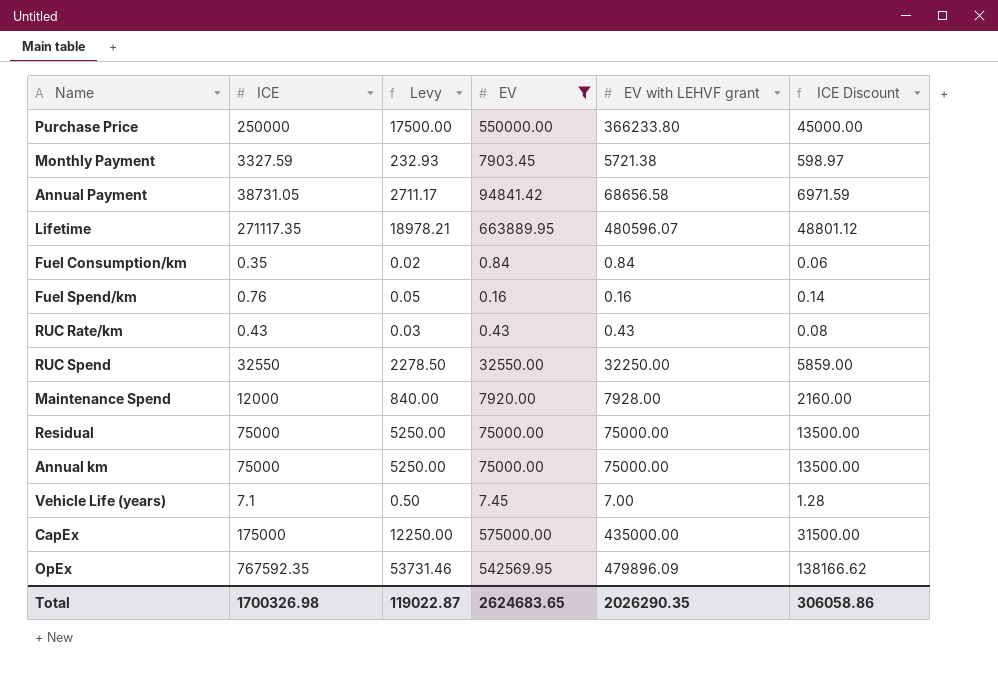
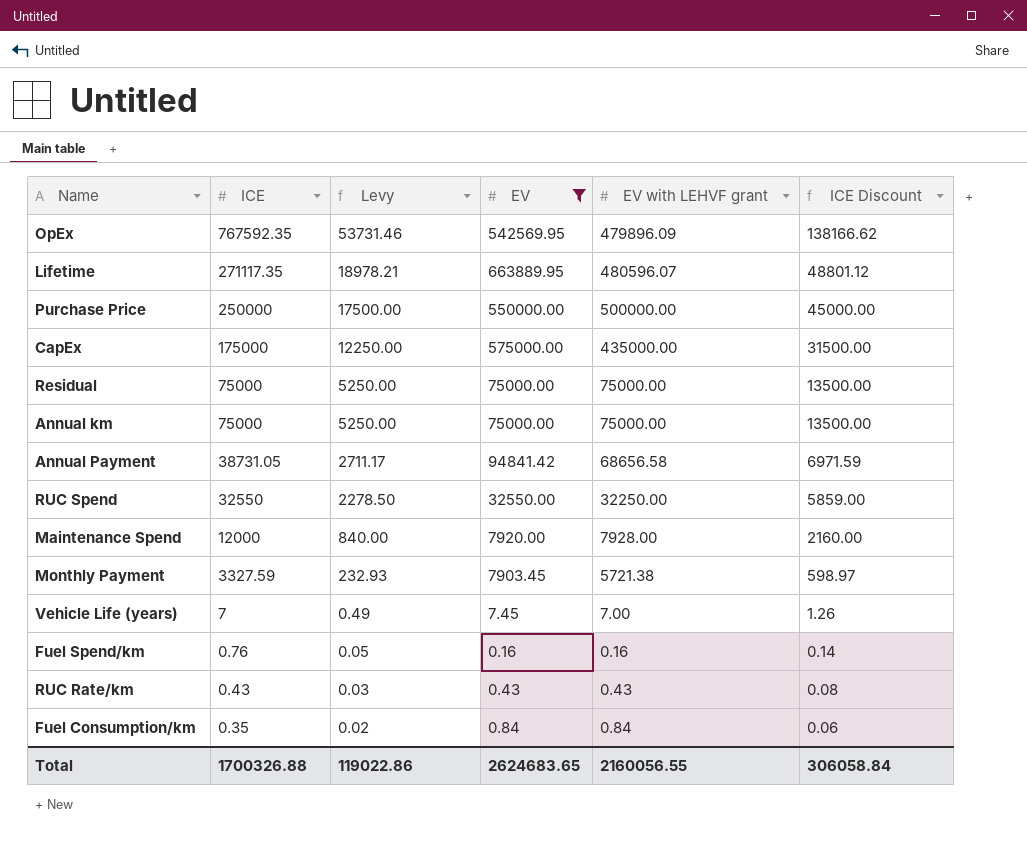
row order: none -> ICE descending
Purchase Price | EV with LEHVF grant: 366233.80 -> 500000.00
Vehicle Life (years) | ICE: 7.1 -> 7
Vehicle Life (years) | Levy: 0.50 -> 0.49
Vehicle Life (years) | ICE Discount: 1.28 -> 1.26
Total | ICE: 1700326.98 -> 1700326.88
Total | Levy: 119022.87 -> 119022.86
Total | EV with LEHVF grant: 2026290.35 -> 2160056.55
Total | ICE Discount: 306058.86 -> 306058.84

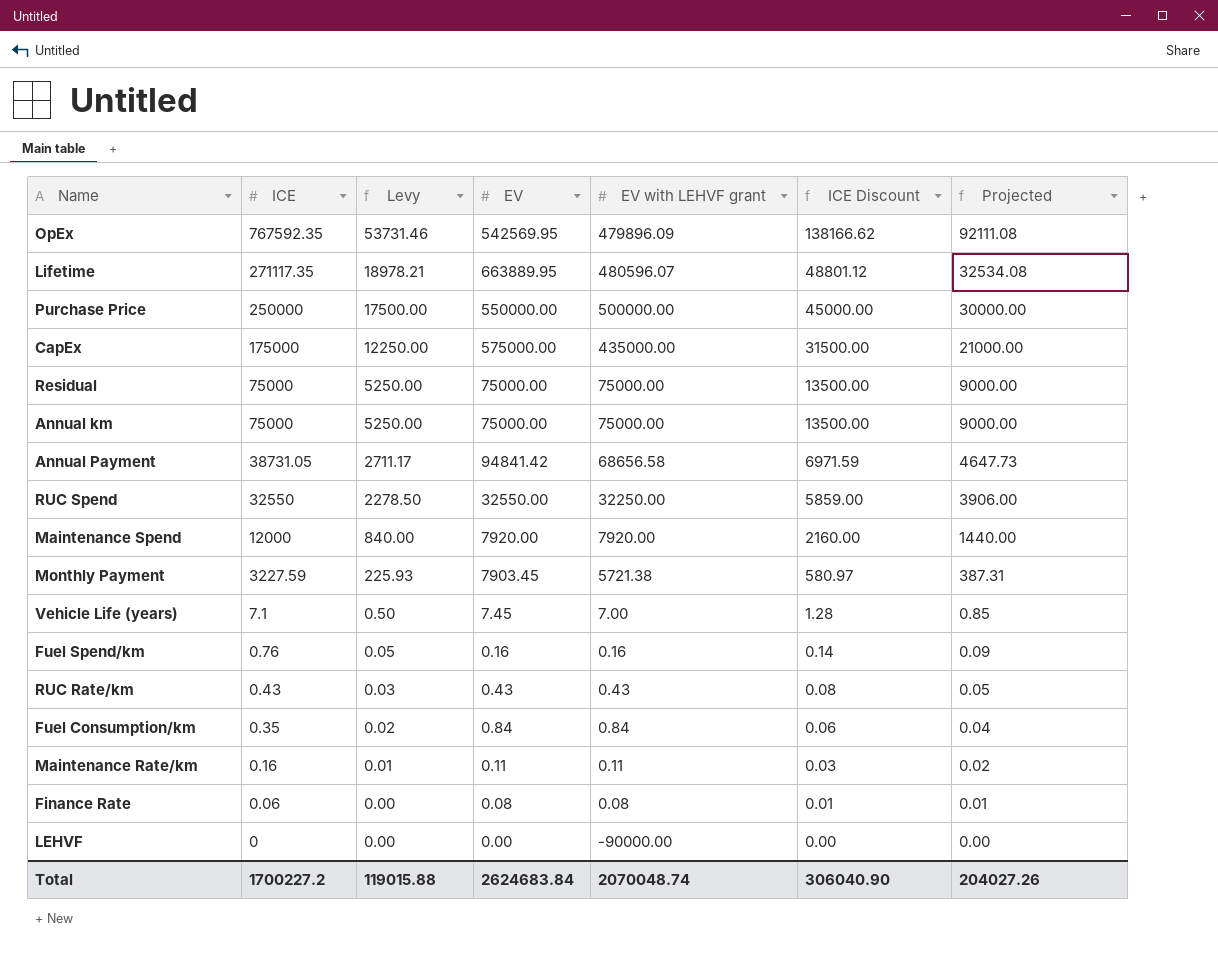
filter: EV >= 0.16 -> none
column Projected | formula: none -> [ICE] * 0.12
Maintenance Spend | EV with LEHVF grant: 7928.00 -> 7920.00
Monthly Payment | ICE: 3327.59 -> 3227.59
Monthly Payment | Levy: 232.93 -> 225.93
Monthly Payment | ICE Discount: 598.97 -> 580.97
Vehicle Life (years) | ICE: 7 -> 7.1
Vehicle Life (years) | Levy: 0.49 -> 0.50
Vehicle Life (years) | ICE Discount: 1.26 -> 1.28
Total | ICE: 1700326.88 -> 1700227.2
Total | Levy: 119022.86 -> 119015.88
Total | EV: 2624683.65 -> 2624683.84
Total | EV with LEHVF grant: 2160056.55 -> 2070048.74
Total | ICE Discount: 306058.84 -> 306040.90

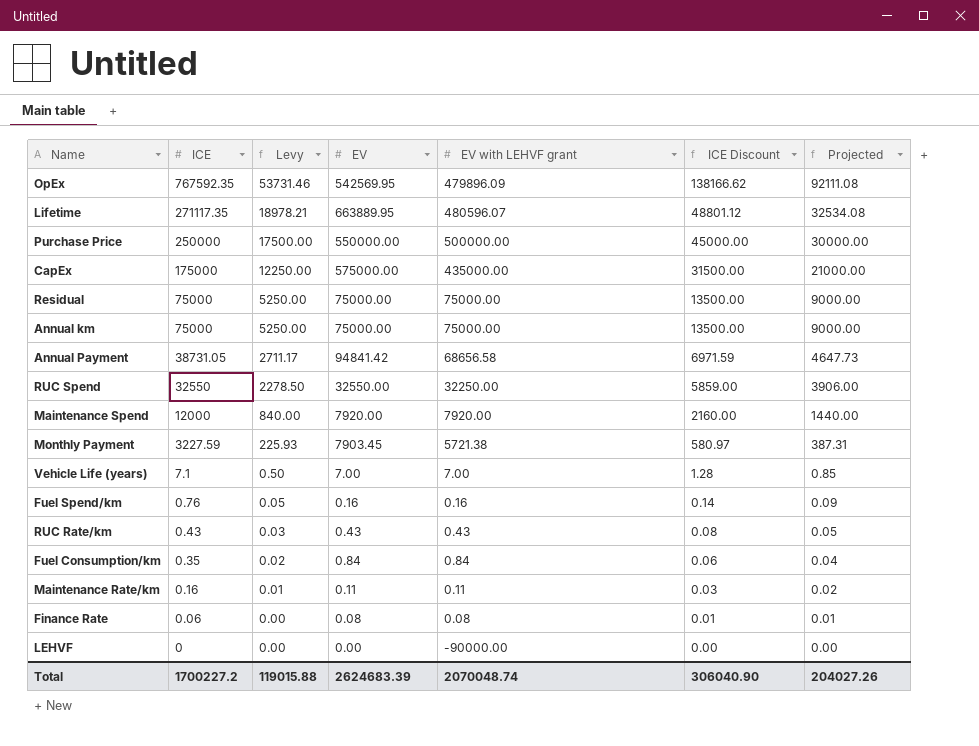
Vehicle Life (years) | EV: 7.45 -> 7.00
Total | EV: 2624683.84 -> 2624683.39

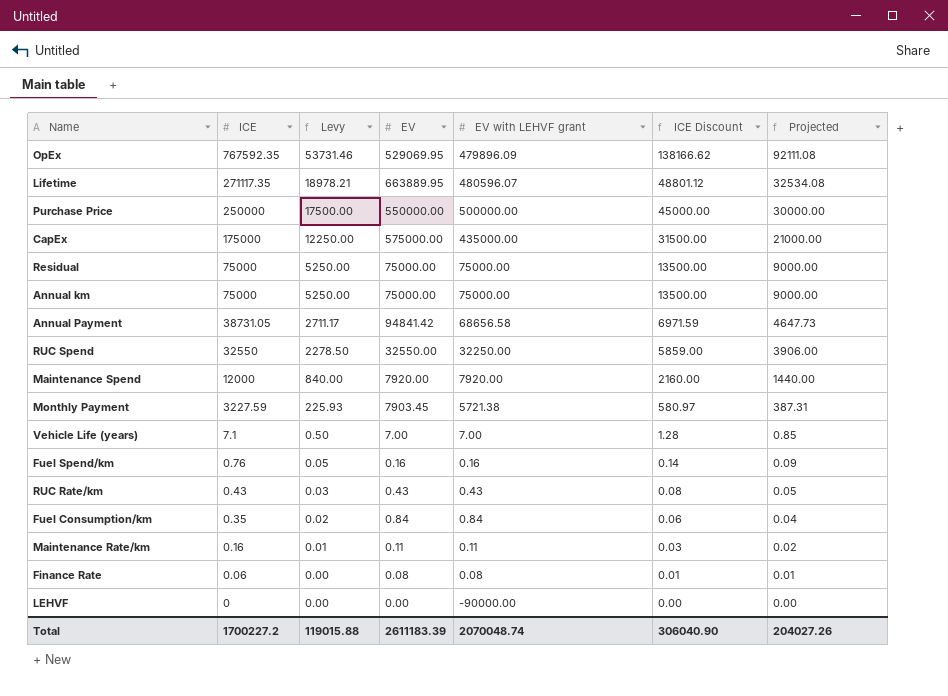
OpEx | EV: 542569.95 -> 529069.95
Total | EV: 2624683.39 -> 2611183.39

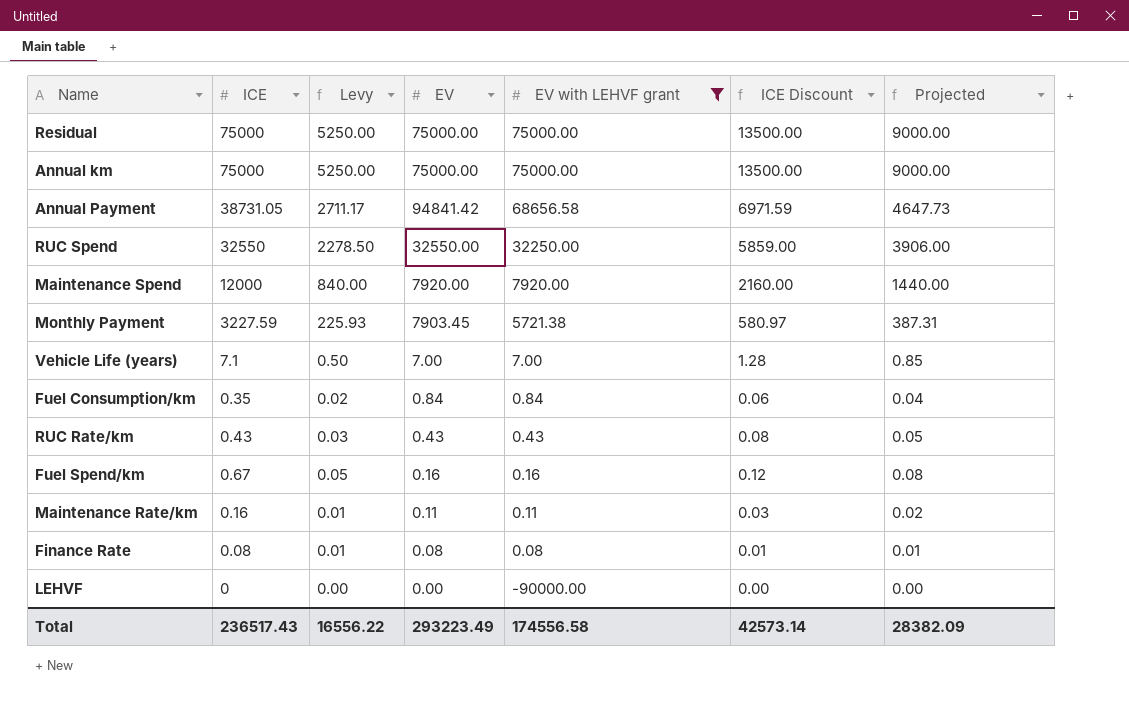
filter: none -> EV with LEHVF grant <= 75000.00
row order: ICE descending -> EV with LEHVF grant descending
Fuel Spend/km | ICE: 0.76 -> 0.67
Fuel Spend/km | ICE Discount: 0.14 -> 0.12
Fuel Spend/km | Projected: 0.09 -> 0.08
Finance Rate | ICE: 0.06 -> 0.08
Finance Rate | Levy: 0.00 -> 0.01
Total | ICE: 1700227.2 -> 236517.43
Total | Levy: 119015.88 -> 16556.22
Total | EV: 2611183.39 -> 293223.49
Total | EV with LEHVF grant: 2070048.74 -> 174556.58
Total | ICE Discount: 306040.90 -> 42573.14
Total | Projected: 204027.26 -> 28382.09

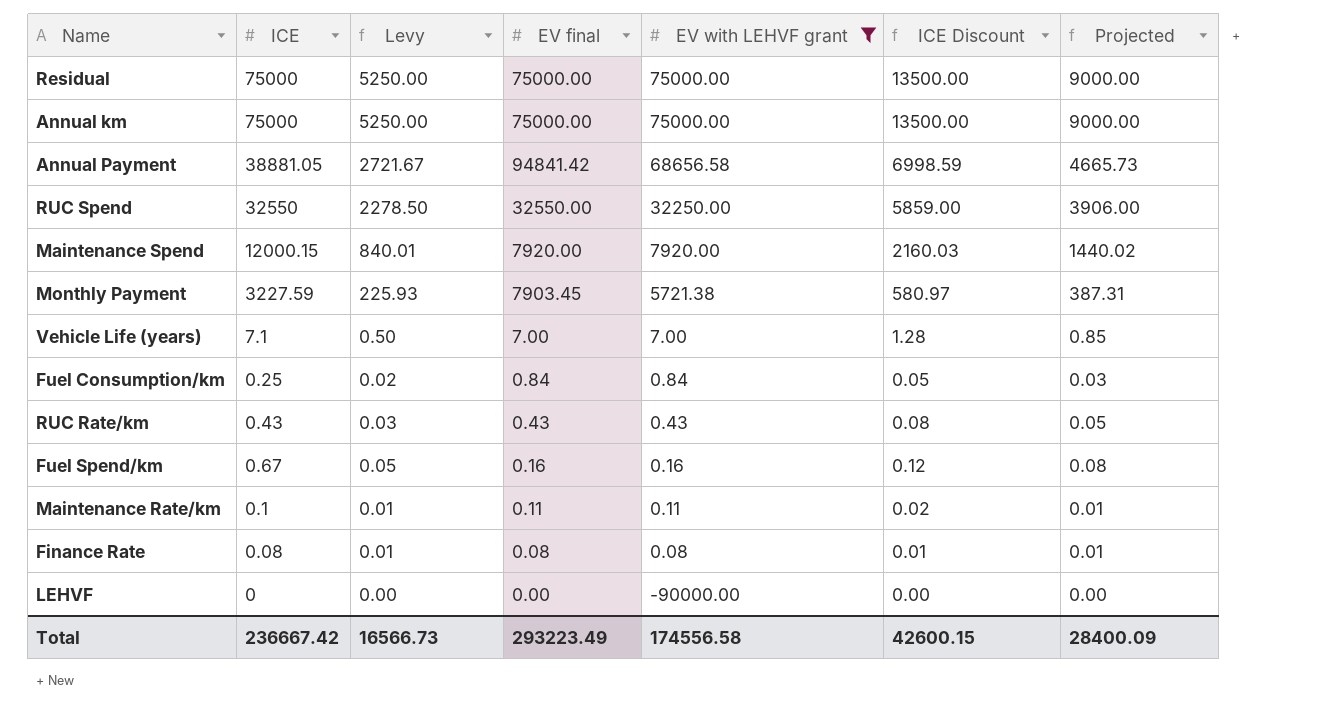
column name: EV -> EV final
Annual Payment | ICE: 38731.05 -> 38881.05
Annual Payment | Levy: 2711.17 -> 2721.67
Annual Payment | ICE Discount: 6971.59 -> 6998.59
Annual Payment | Projected: 4647.73 -> 4665.73
Maintenance Spend | ICE: 12000 -> 12000.15
Maintenance Spend | Levy: 840.00 -> 840.01
Maintenance Spend | ICE Discount: 2160.00 -> 2160.03
Maintenance Spend | Projected: 1440.00 -> 1440.02
Fuel Consumption/km | ICE: 0.35 -> 0.25
Fuel Consumption/km | ICE Discount: 0.06 -> 0.05
Fuel Consumption/km | Projected: 0.04 -> 0.03
Maintenance Rate/km | ICE: 0.16 -> 0.1
Maintenance Rate/km | ICE Discount: 0.03 -> 0.02
Maintenance Rate/km | Projected: 0.02 -> 0.01
Total | ICE: 236517.43 -> 236667.42
Total | Levy: 16556.22 -> 16566.73
Total | ICE Discount: 42573.14 -> 42600.15
Total | Projected: 28382.09 -> 28400.09

